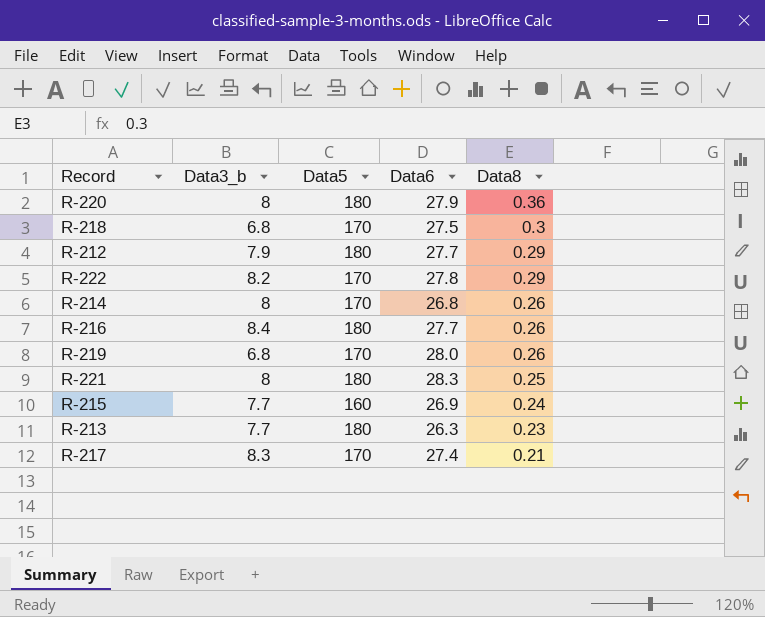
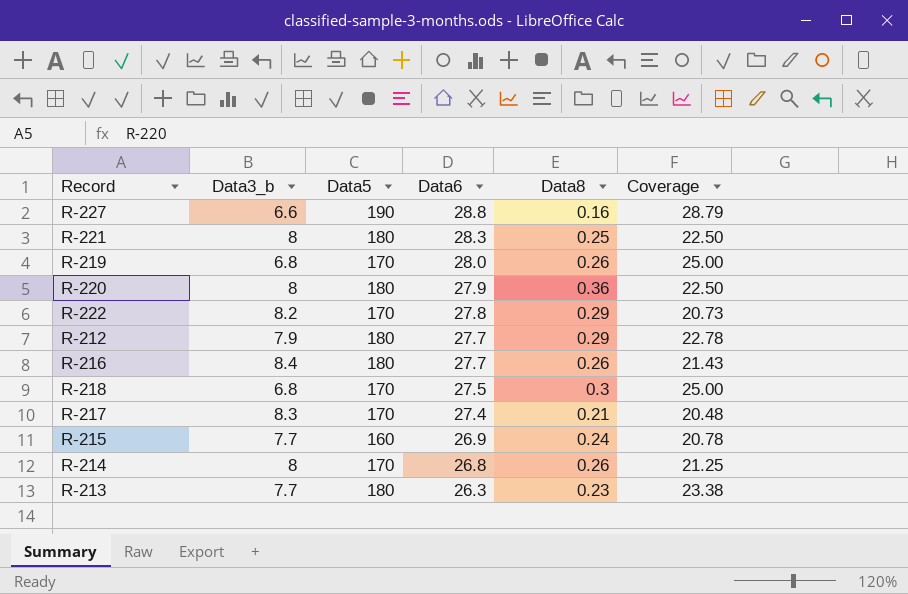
row order: Data8 descending -> Data6 descending
column Coverage | formula: none -> [Data5] / [Data3_b]
row R-227: none -> 6.6 | 190 | 28.8 | 0.16 | 28.79

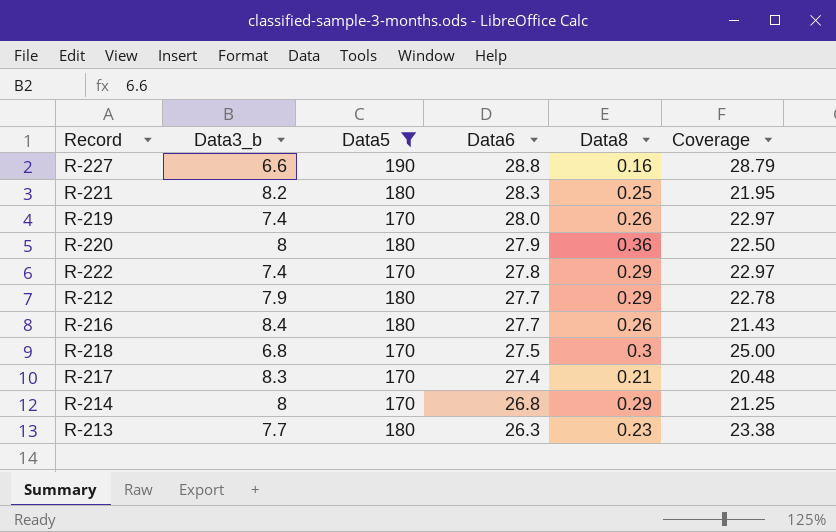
filter: none -> Data5 != 160
R-221 | Data3_b: 8 -> 8.2
R-221 | Coverage: 22.50 -> 21.95
R-219 | Data3_b: 6.8 -> 7.4
R-219 | Coverage: 25.00 -> 22.97
R-222 | Data3_b: 8.2 -> 7.4
R-222 | Coverage: 20.73 -> 22.97
R-214 | Data8: 0.26 -> 0.29

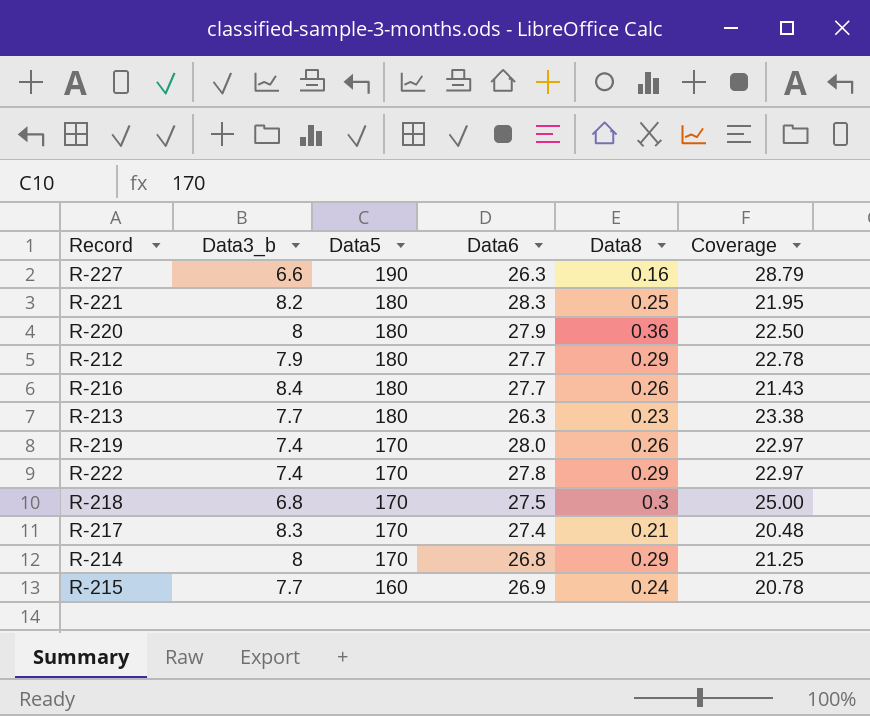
filter: Data5 != 160 -> none
row order: Data6 descending -> Data5 descending
R-227 | Data6: 28.8 -> 26.3

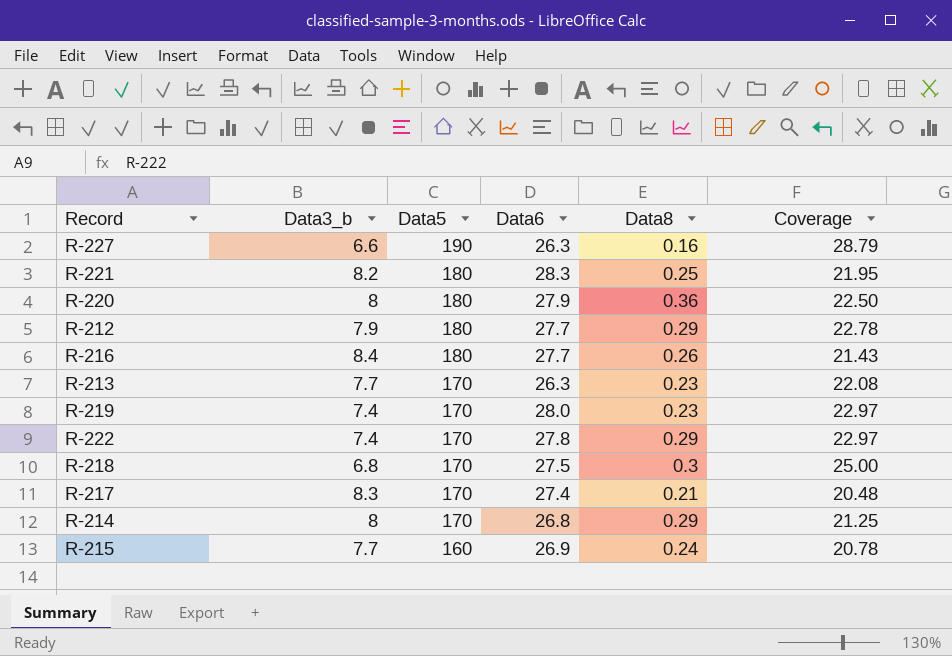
R-213 | Data5: 180 -> 170
R-213 | Coverage: 23.38 -> 22.08
R-219 | Data8: 0.26 -> 0.23

